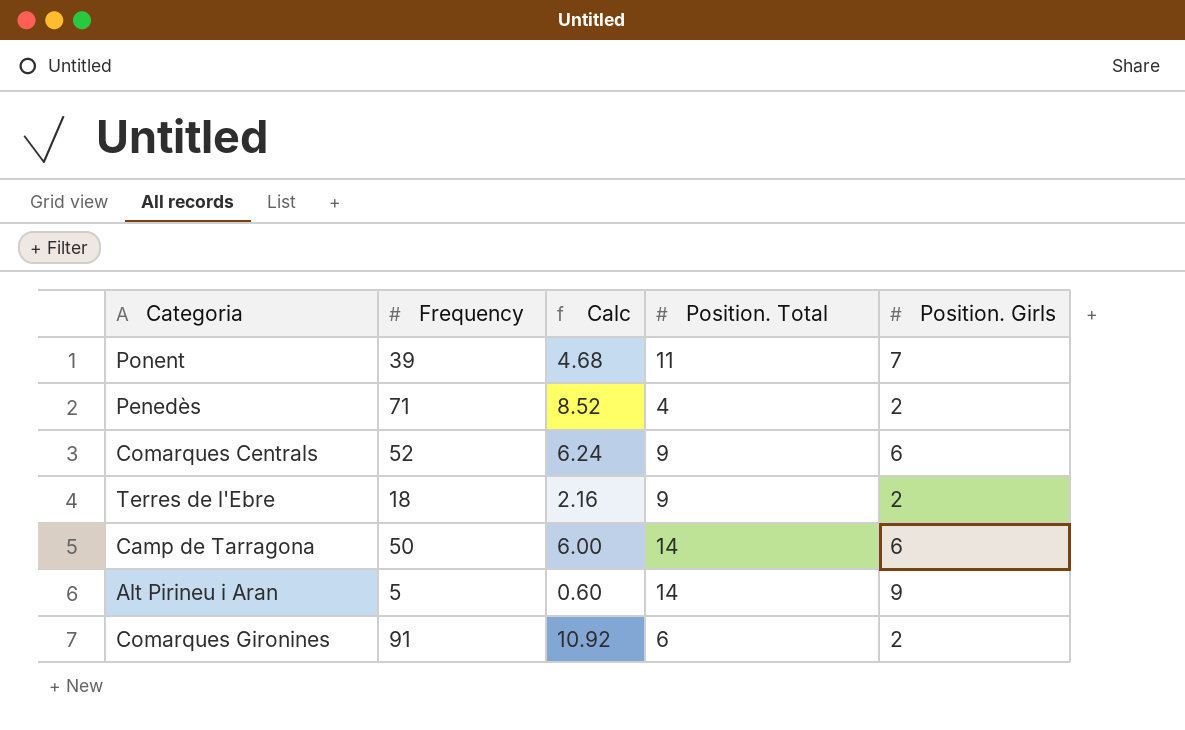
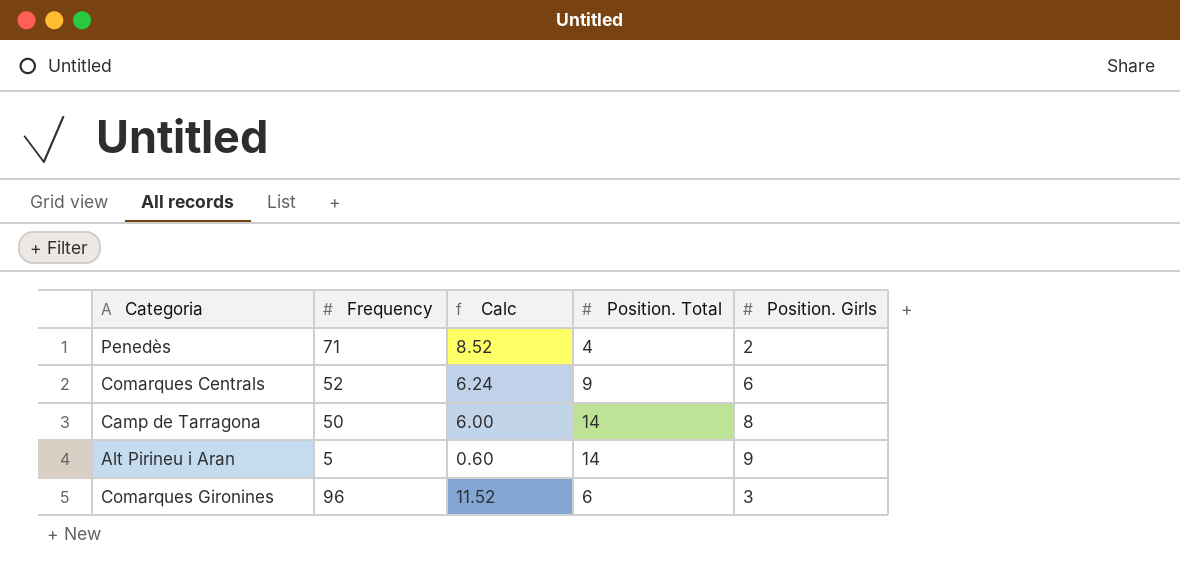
row Ponent: 39 | 4.68 | 11 | 7 -> none
row Terres de l'Ebre: 18 | 2.16 | 9 | 2 -> none
Camp de Tarragona | Position. Girls: 6 -> 8
Comarques Gironines | Frequency: 91 -> 96
Comarques Gironines | Calc: 10.92 -> 11.52
Comarques Gironines | Position. Girls: 2 -> 3

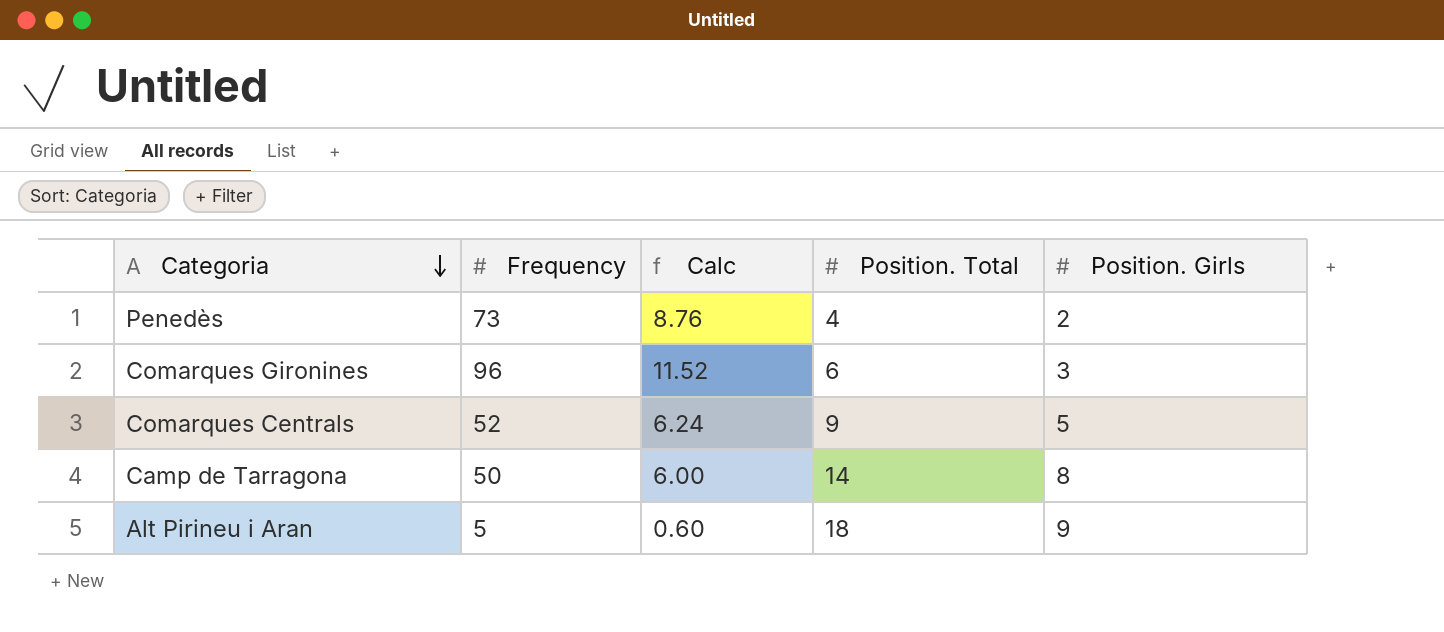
row order: none -> Categoria descending
Penedès | Frequency: 71 -> 73
Penedès | Calc: 8.52 -> 8.76
Comarques Centrals | Position. Girls: 6 -> 5
Alt Pirineu i Aran | Position. Total: 14 -> 18

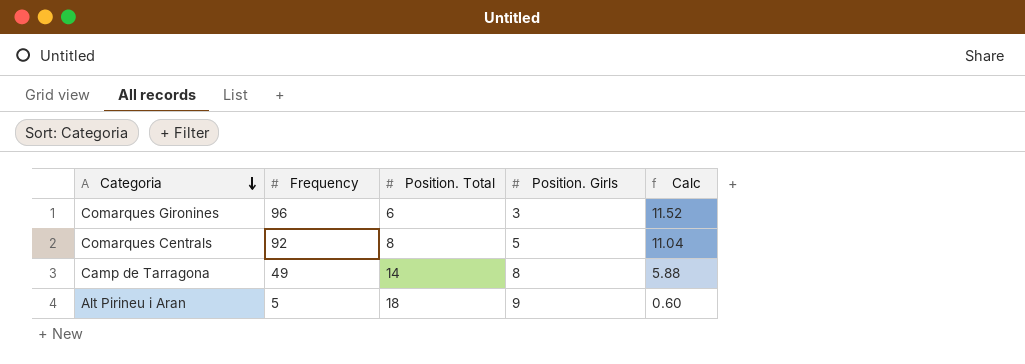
column Calc | position: 3 -> 5
row Penedès: 73 | 8.76 | 4 | 2 -> none
Comarques Centrals | Frequency: 52 -> 92
Comarques Centrals | Position. Total: 9 -> 8
Comarques Centrals | Calc: 6.24 -> 11.04
Camp de Tarragona | Frequency: 50 -> 49
Camp de Tarragona | Calc: 6.00 -> 5.88

